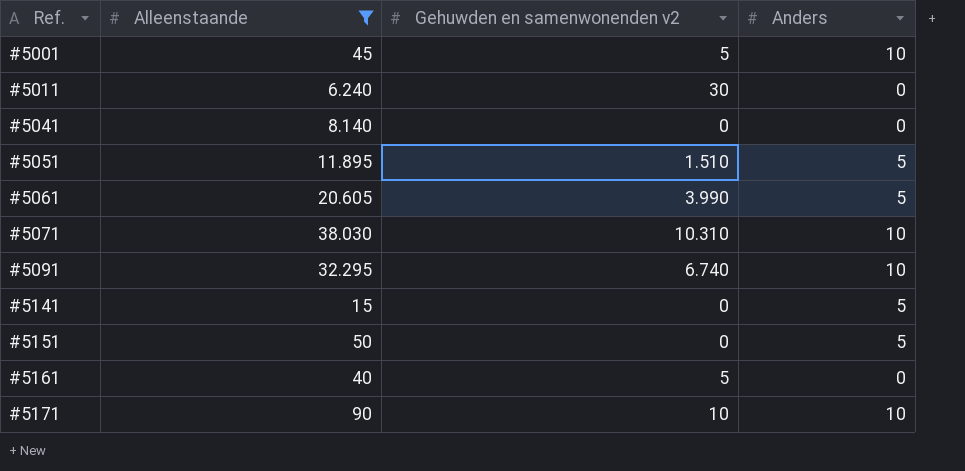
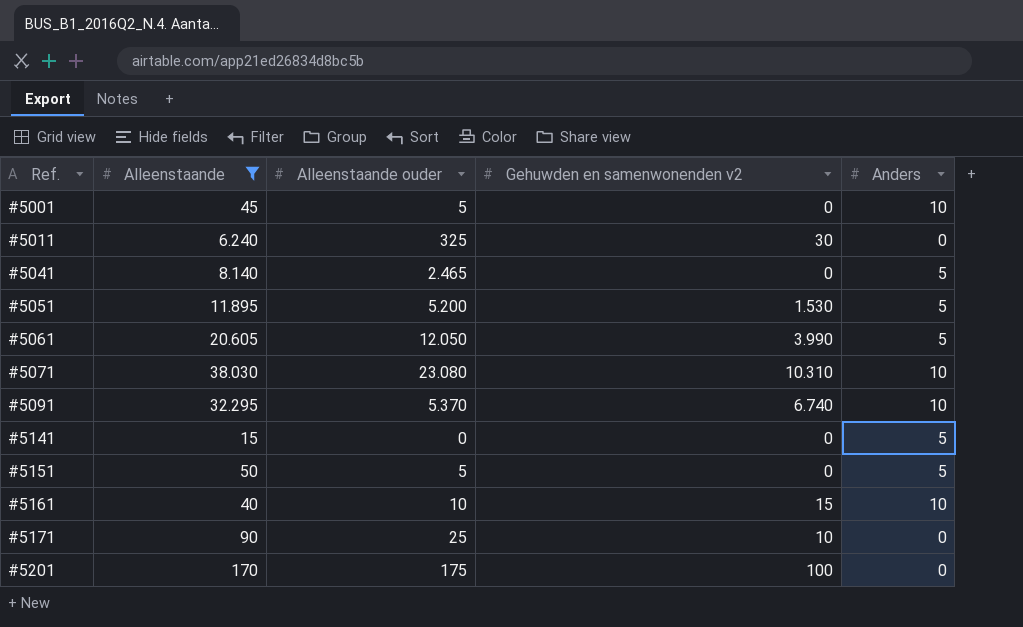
column Alleenstaande ouder | position: none -> 3
#5001 | Gehuwden en samenwonenden v2: 5 -> 0
#5041 | Anders: 0 -> 5
#5051 | Gehuwden en samenwonenden v2: 1.510 -> 1.530
#5161 | Gehuwden en samenwonenden v2: 5 -> 15
#5161 | Anders: 0 -> 10
#5171 | Anders: 10 -> 0
row #5201: none -> 170 | 175 | 100 | 0

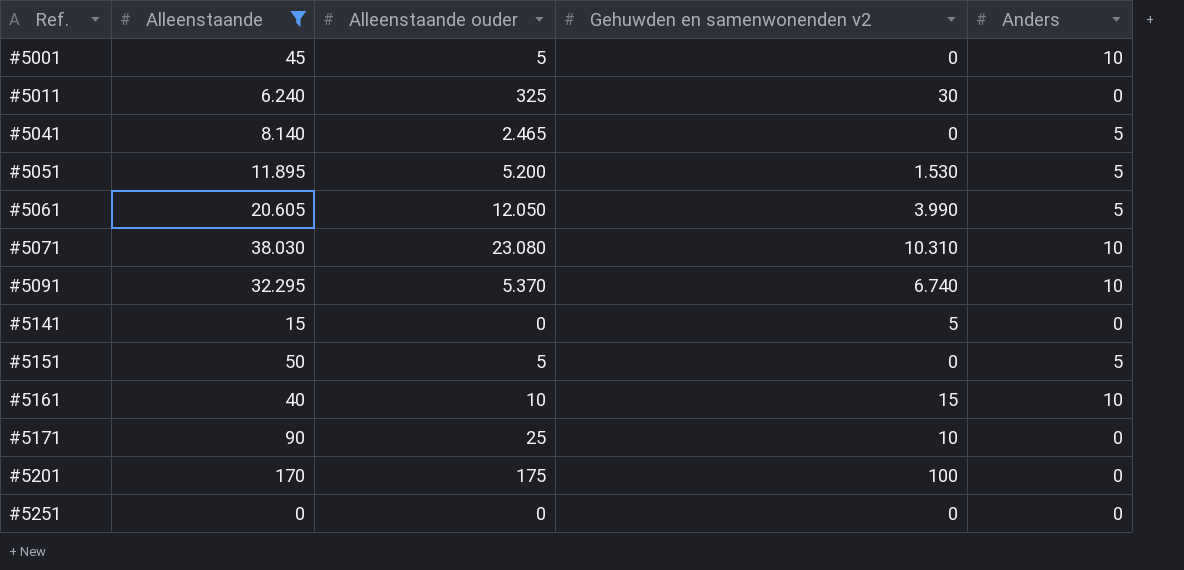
#5141 | Gehuwden en samenwonenden v2: 0 -> 5
#5141 | Anders: 5 -> 0
row #5251: none -> 0 | 0 | 0 | 0

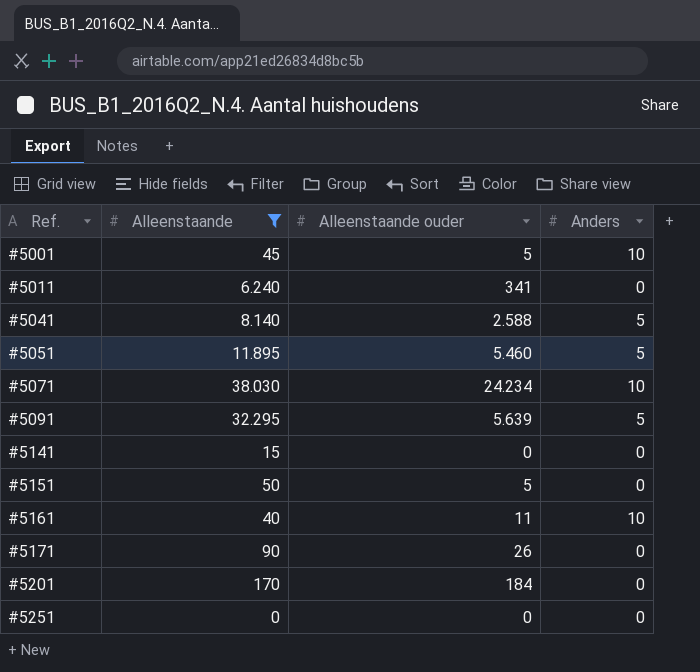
column Gehuwden en samenwonenden v2 | position: 4 -> none
row #5061: 20.605 | 12.050 | 3.990 | 5 -> none
#5011 | Alleenstaande ouder: 325 -> 341
#5041 | Alleenstaande ouder: 2.465 -> 2.588
#5051 | Alleenstaande ouder: 5.200 -> 5.460
#5071 | Alleenstaande ouder: 23.080 -> 24.234
#5091 | Alleenstaande ouder: 5.370 -> 5.639
#5091 | Anders: 10 -> 5
#5151 | Anders: 5 -> 0
#5161 | Alleenstaande ouder: 10 -> 11
#5171 | Alleenstaande ouder: 25 -> 26
#5201 | Alleenstaande ouder: 175 -> 184

